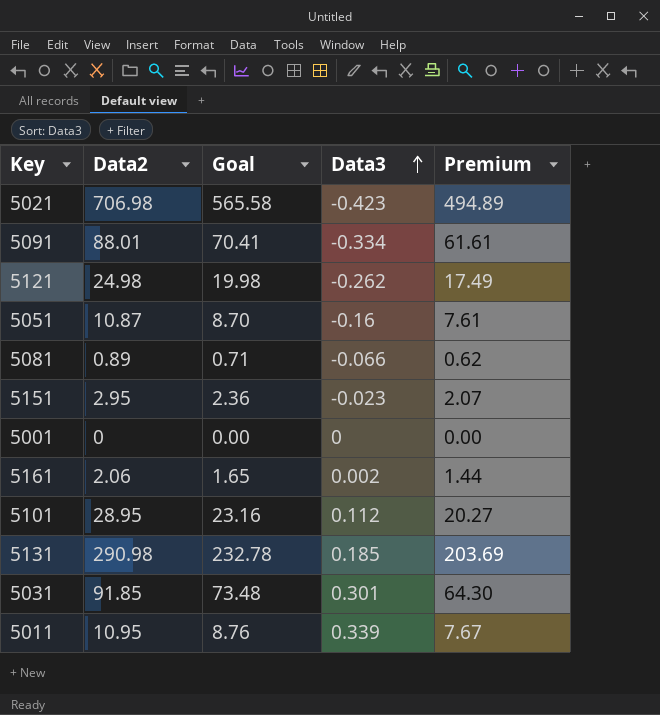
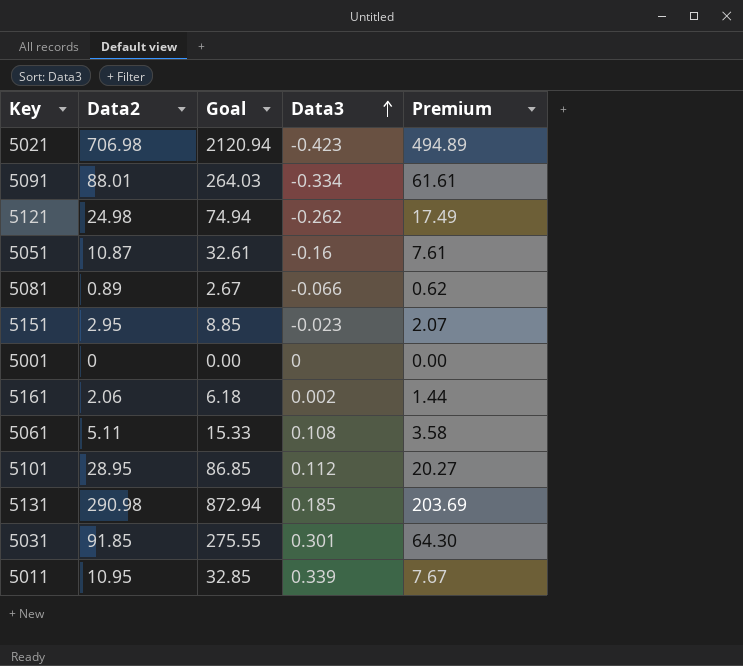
column Goal | formula: [Data2] * 0.8 -> [Data2] * 3
row 5061: none -> 5.11 | 15.33 | 0.108 | 3.58

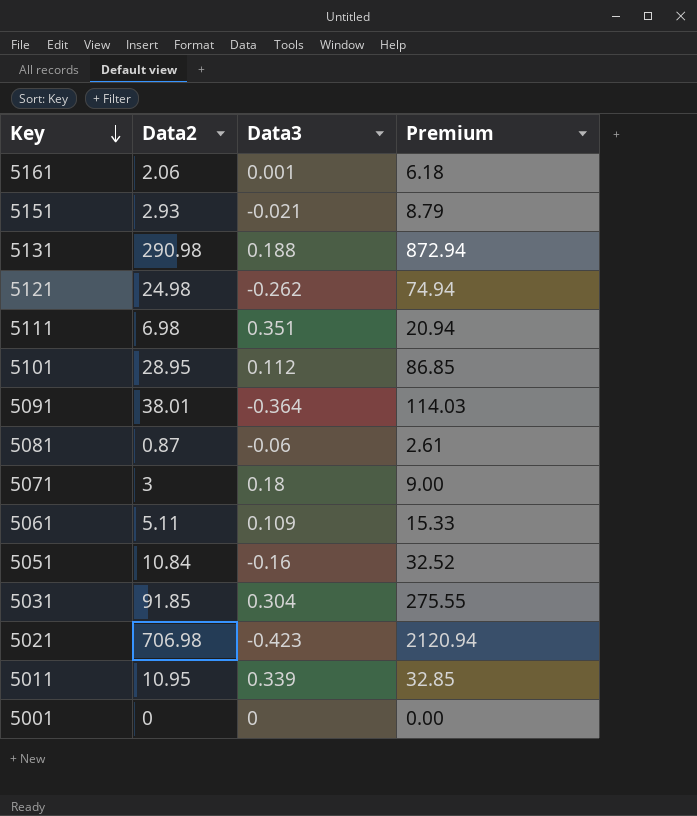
row order: Data3 ascending -> Key descending
column Goal | formula: [Data2] * 3 -> none
column Premium | formula: [Data2] * 0.7 -> [Data2] * 3
5161 | Data3: 0.002 -> 0.001
5151 | Data2: 2.95 -> 2.93
5151 | Data3: -0.023 -> -0.021
5131 | Data3: 0.185 -> 0.188
row 5111: none -> 6.98 | 0.351 | 20.94
5091 | Data2: 88.01 -> 38.01
5091 | Data3: -0.334 -> -0.364
5081 | Data2: 0.89 -> 0.87
5081 | Data3: -0.066 -> -0.06
row 5071: none -> 3 | 0.18 | 9.00
5061 | Data3: 0.108 -> 0.109
5051 | Data2: 10.87 -> 10.84
5031 | Data3: 0.301 -> 0.304

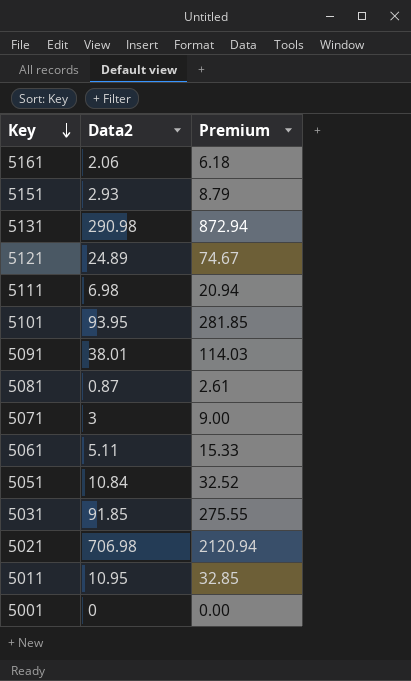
column Data3 | position: 3 -> none
5121 | Data2: 24.98 -> 24.89
5121 | Premium: 74.94 -> 74.67
5101 | Data2: 28.95 -> 93.95
5101 | Premium: 86.85 -> 281.85

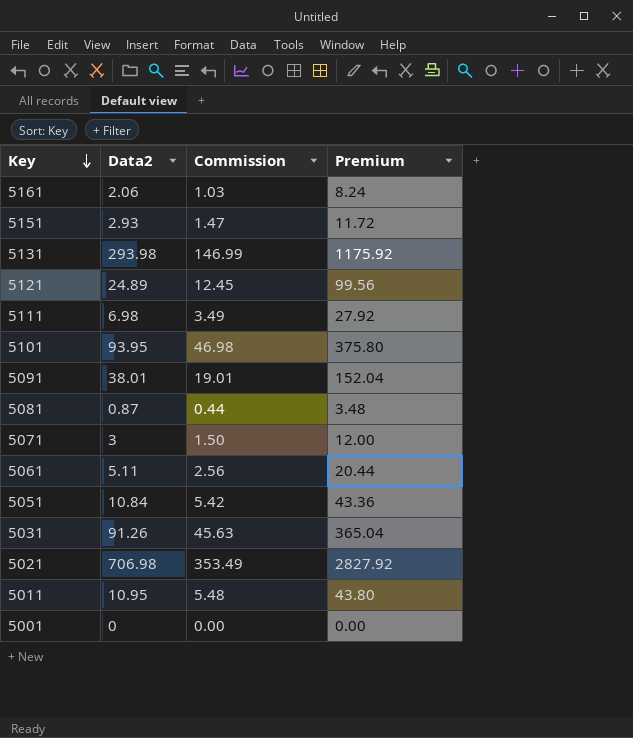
column Commission | formula: none -> [Data2] * 0.5
column Premium | formula: [Data2] * 3 -> [Data2] * 4
5131 | Data2: 290.98 -> 293.98
5031 | Data2: 91.85 -> 91.26

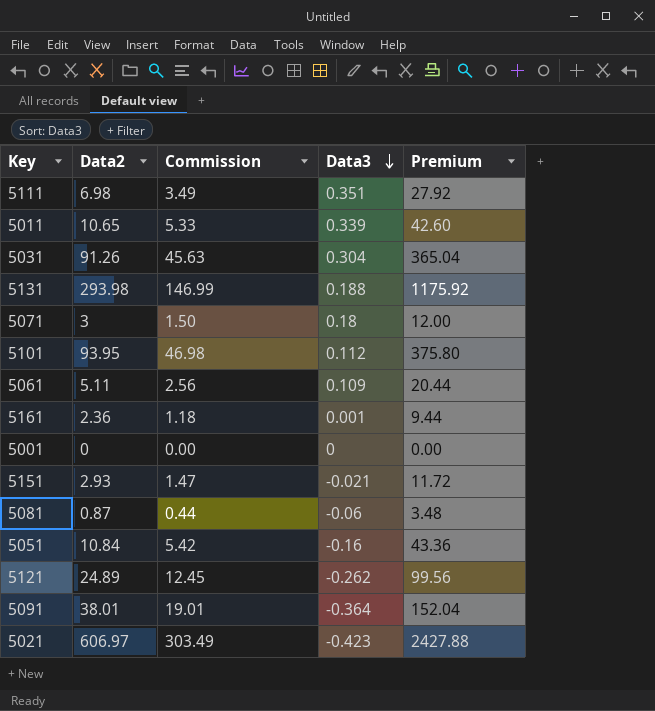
row order: Key descending -> Data3 descending
column Data3 | position: none -> 4
5011 | Data2: 10.95 -> 10.65
5011 | Commission: 5.48 -> 5.33
5011 | Premium: 43.80 -> 42.60
5161 | Data2: 2.06 -> 2.36
5161 | Commission: 1.03 -> 1.18
5161 | Premium: 8.24 -> 9.44
5021 | Data2: 706.98 -> 606.97
5021 | Commission: 353.49 -> 303.49
5021 | Premium: 2827.92 -> 2427.88

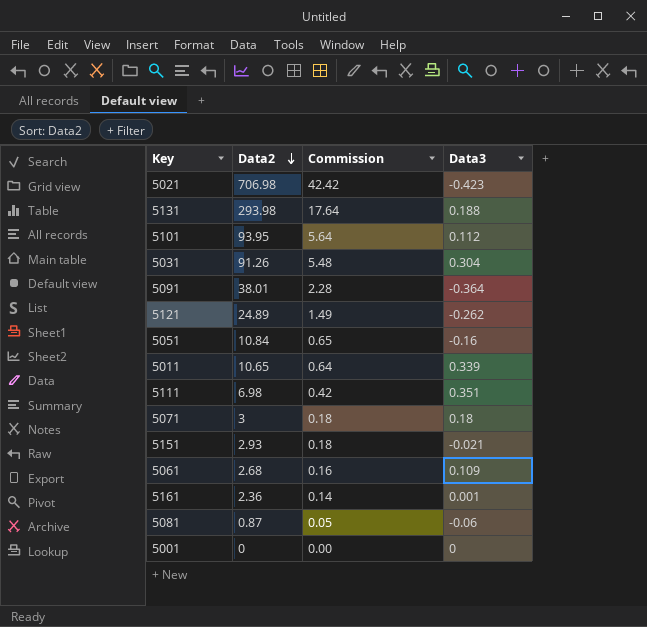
row order: Data3 descending -> Data2 descending
column Premium | formula: [Data2] * 4 -> none
column Commission | formula: [Data2] * 0.5 -> [Data2] * 0.06
5021 | Data2: 606.97 -> 706.98
5061 | Data2: 5.11 -> 2.68

